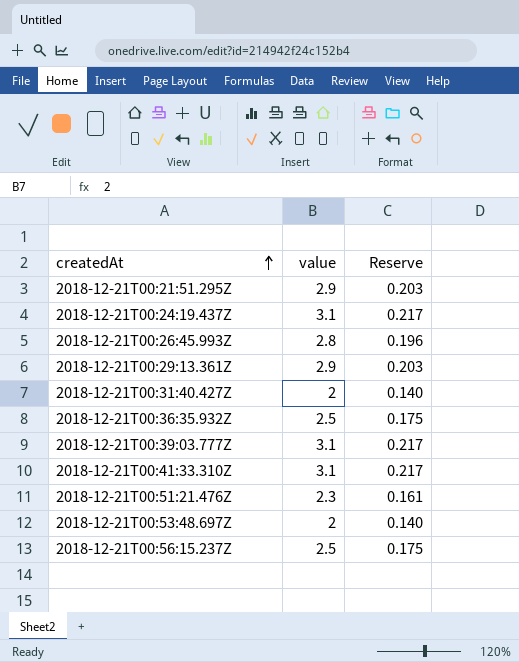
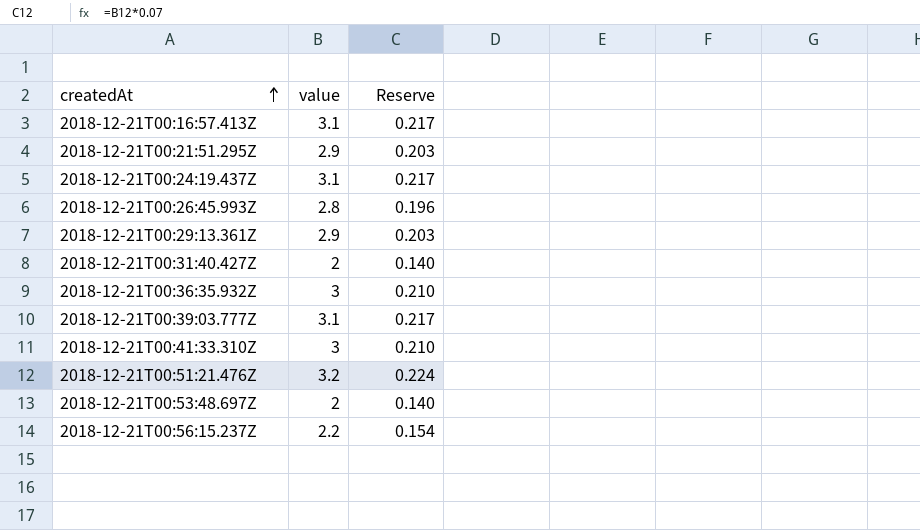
row 2018-12-21T00:16:57.413Z: none -> 3.1 | 0.217
2018-12-21T00:36:35.932Z | value: 2.5 -> 3
2018-12-21T00:36:35.932Z | Reserve: 0.175 -> 0.210
2018-12-21T00:41:33.310Z | value: 3.1 -> 3
2018-12-21T00:41:33.310Z | Reserve: 0.217 -> 0.210
2018-12-21T00:51:21.476Z | value: 2.3 -> 3.2
2018-12-21T00:51:21.476Z | Reserve: 0.161 -> 0.224
2018-12-21T00:56:15.237Z | value: 2.5 -> 2.2
2018-12-21T00:56:15.237Z | Reserve: 0.175 -> 0.154

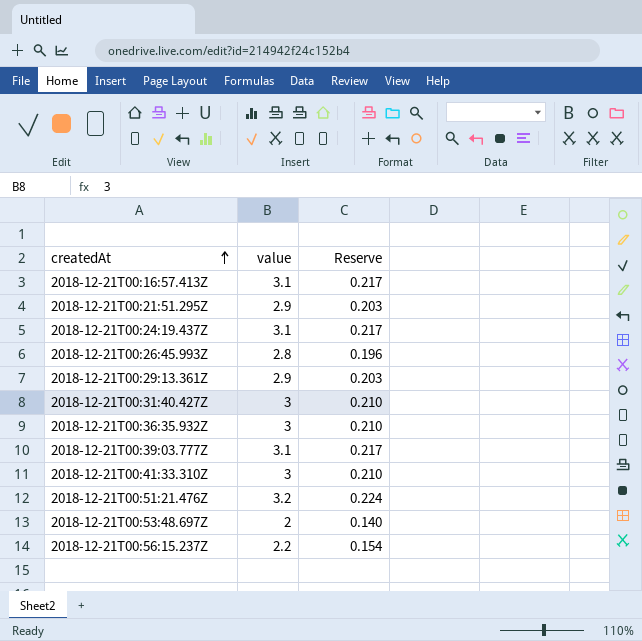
2018-12-21T00:31:40.427Z | value: 2 -> 3
2018-12-21T00:31:40.427Z | Reserve: 0.140 -> 0.210

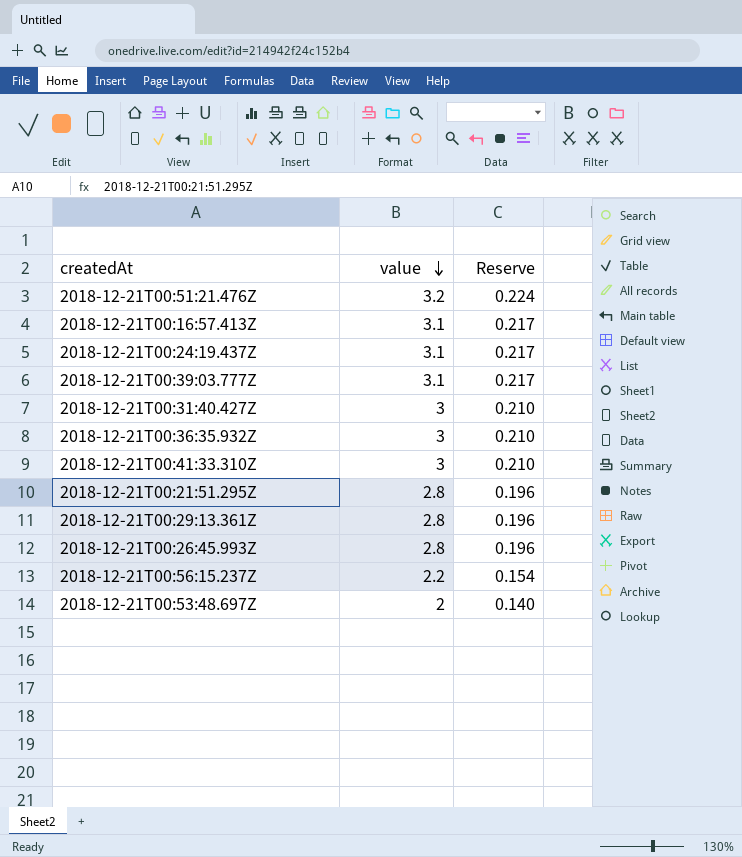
row order: createdAt ascending -> value descending
2018-12-21T00:21:51.295Z | value: 2.9 -> 2.8
2018-12-21T00:21:51.295Z | Reserve: 0.203 -> 0.196
2018-12-21T00:29:13.361Z | value: 2.9 -> 2.8
2018-12-21T00:29:13.361Z | Reserve: 0.203 -> 0.196

